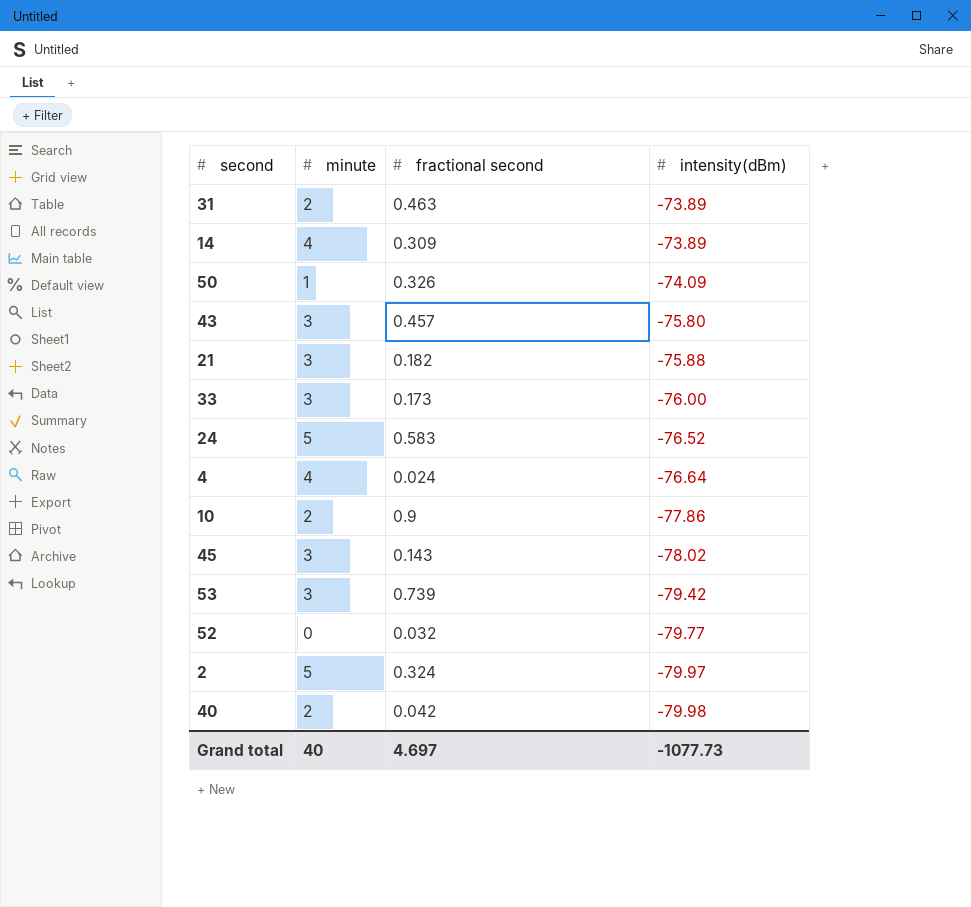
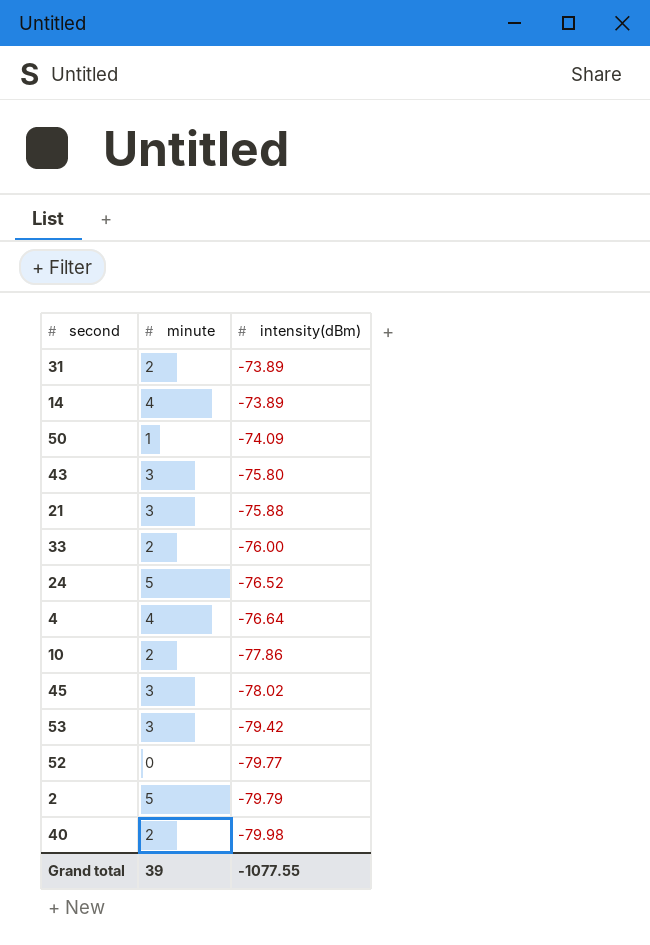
column fractional second | position: 3 -> none
33 | minute: 3 -> 2
2 | intensity(dBm): -79.97 -> -79.79
Grand total | minute: 40 -> 39
Grand total | intensity(dBm): -1077.73 -> -1077.55

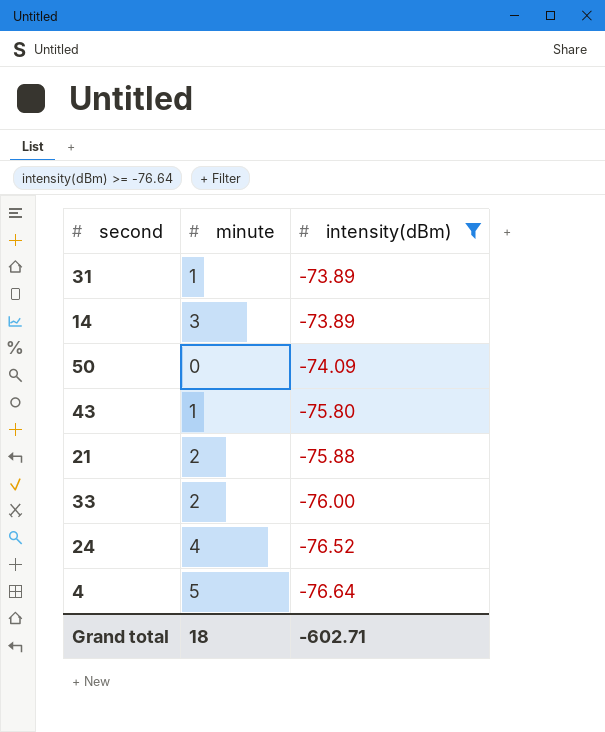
filter: none -> intensity(dBm) >= -76.64
31 | minute: 2 -> 1
14 | minute: 4 -> 3
50 | minute: 1 -> 0
43 | minute: 3 -> 1
21 | minute: 3 -> 2
24 | minute: 5 -> 4
4 | minute: 4 -> 5
Grand total | minute: 39 -> 18
Grand total | intensity(dBm): -1077.55 -> -602.71

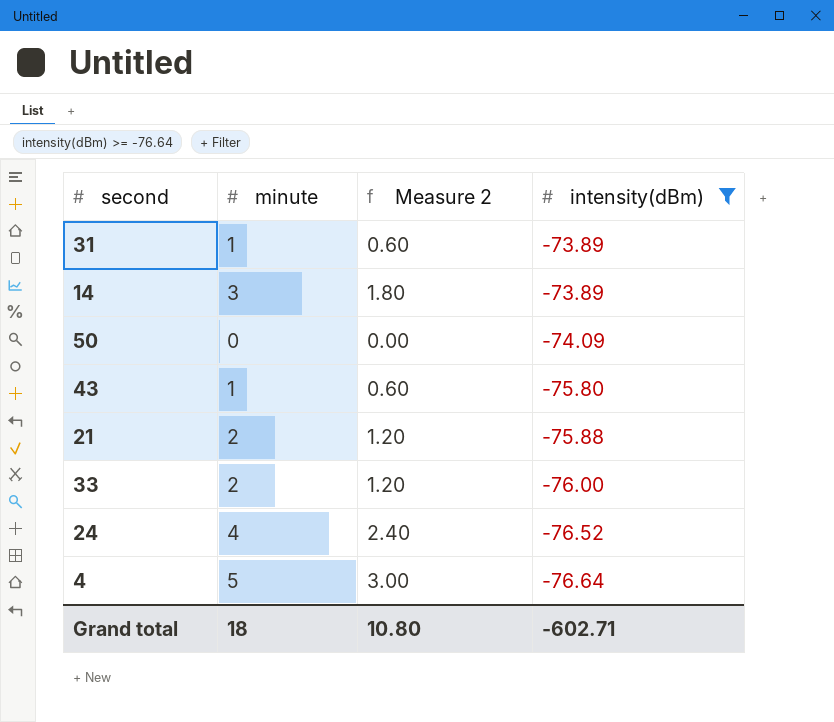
column Measure 2 | formula: none -> [minute] * 0.6

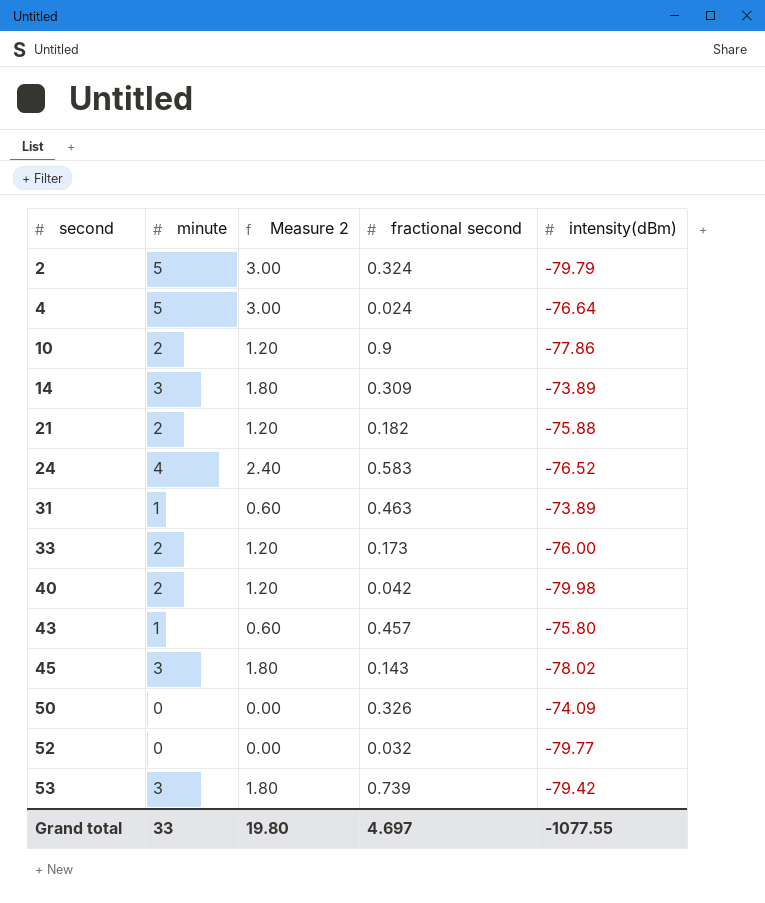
filter: intensity(dBm) >= -76.64 -> none
row order: intensity(dBm) descending -> second ascending
column fractional second | position: none -> 4
Grand total | minute: 18 -> 33
Grand total | Measure 2: 10.80 -> 19.80
Grand total | intensity(dBm): -602.71 -> -1077.55

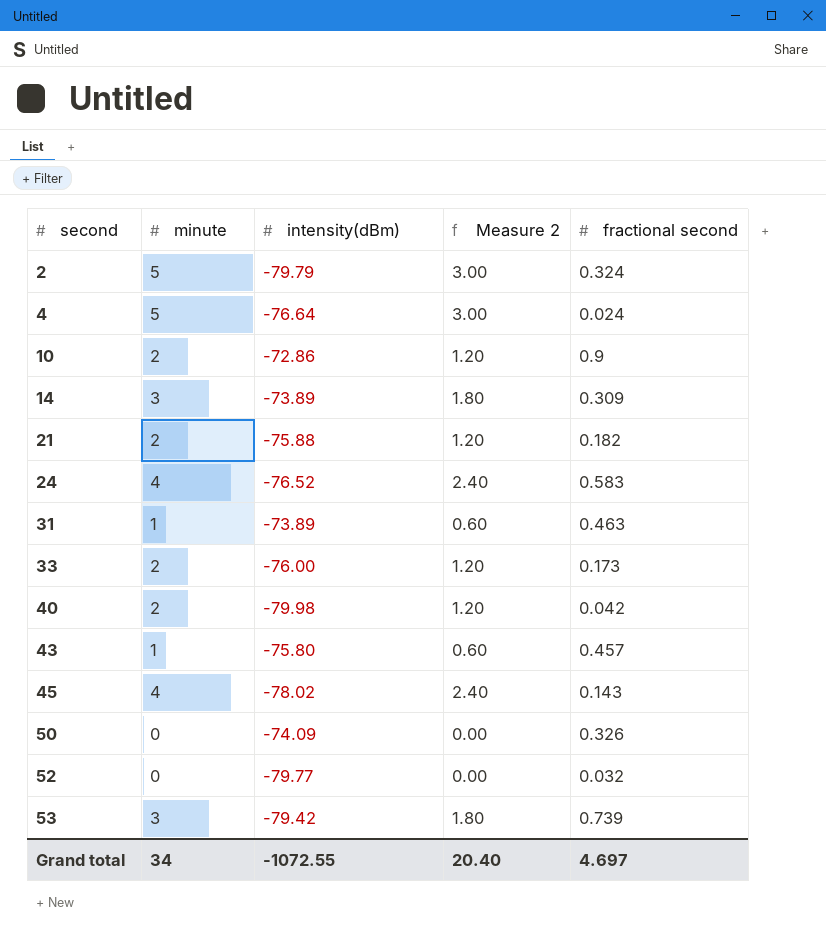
column intensity(dBm) | position: 5 -> 3
10 | intensity(dBm): -77.86 -> -72.86
45 | minute: 3 -> 4
45 | Measure 2: 1.80 -> 2.40
Grand total | minute: 33 -> 34
Grand total | intensity(dBm): -1077.55 -> -1072.55
Grand total | Measure 2: 19.80 -> 20.40

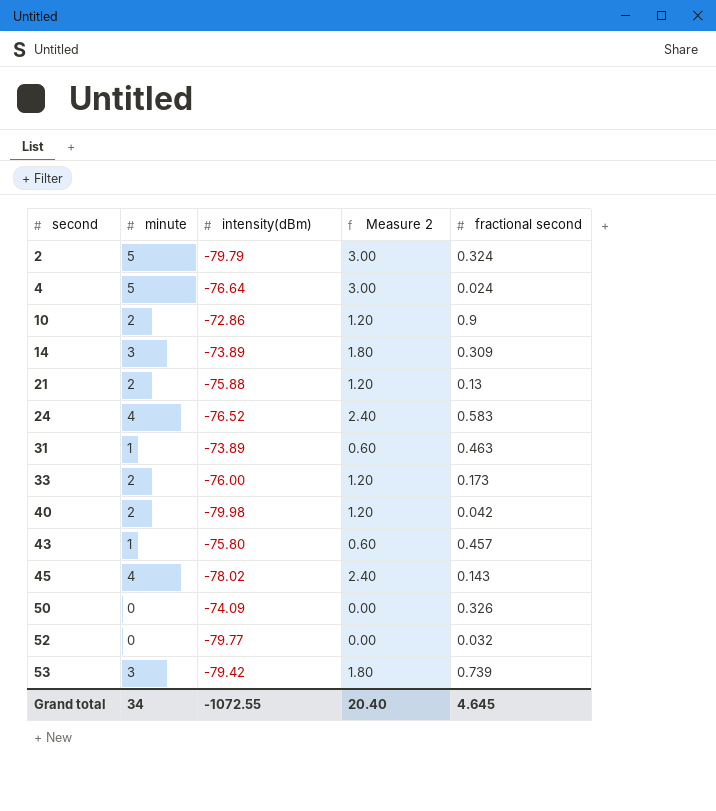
21 | fractional second: 0.182 -> 0.13
Grand total | fractional second: 4.697 -> 4.645

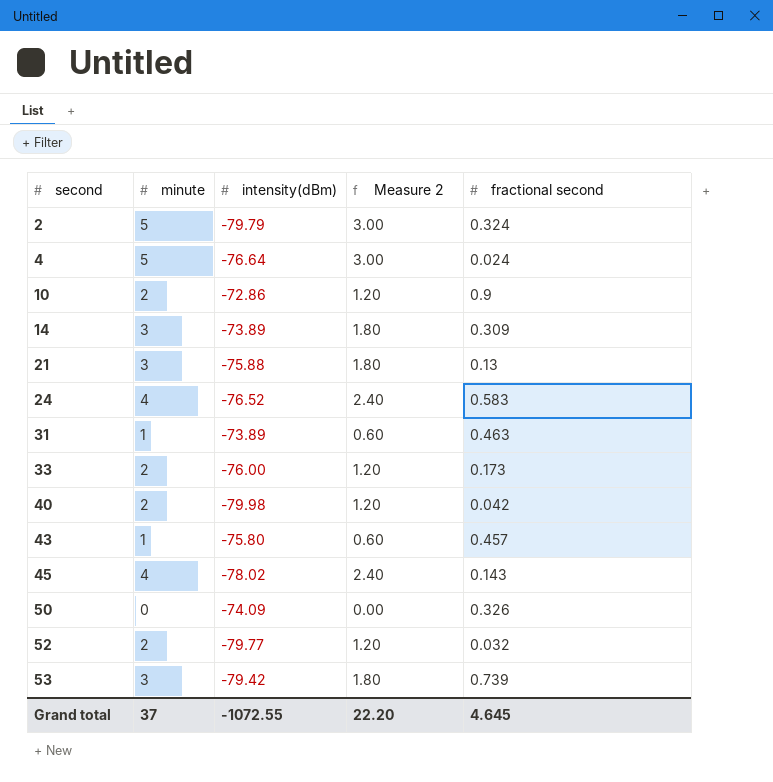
21 | minute: 2 -> 3
21 | Measure 2: 1.20 -> 1.80
52 | minute: 0 -> 2
52 | Measure 2: 0.00 -> 1.20
Grand total | minute: 34 -> 37
Grand total | Measure 2: 20.40 -> 22.20

